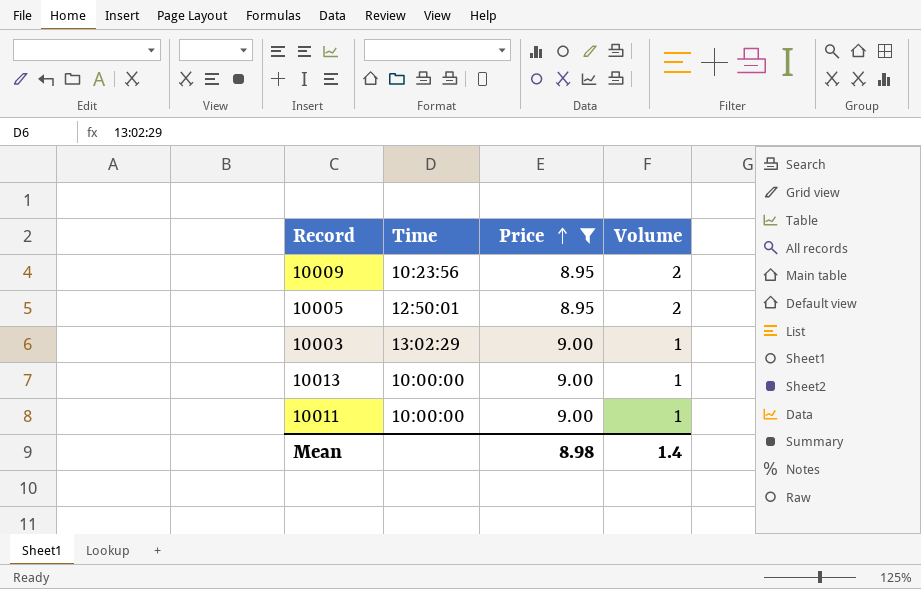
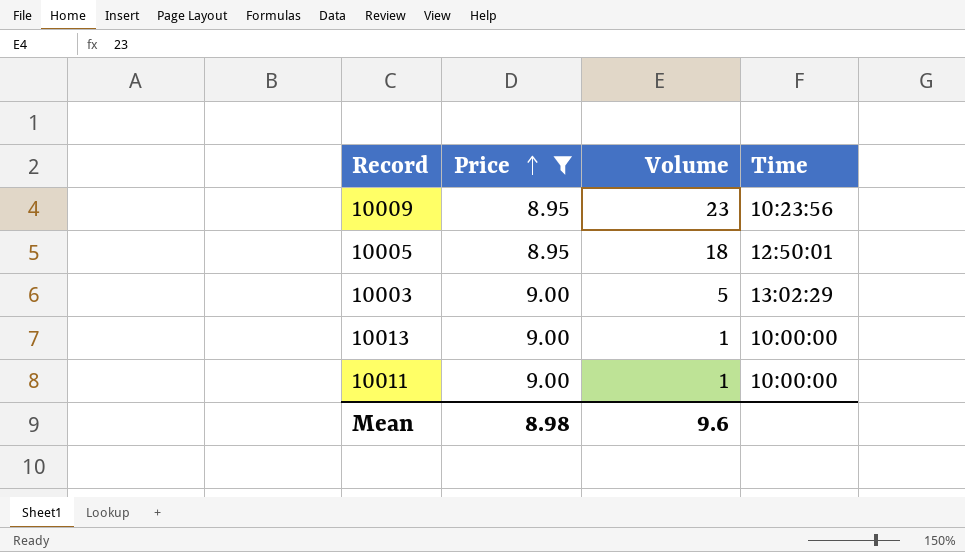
column Time | position: 2 -> 4
10009 | Volume: 2 -> 23
10005 | Volume: 2 -> 18
10003 | Volume: 1 -> 5
Mean | Volume: 1.4 -> 9.6

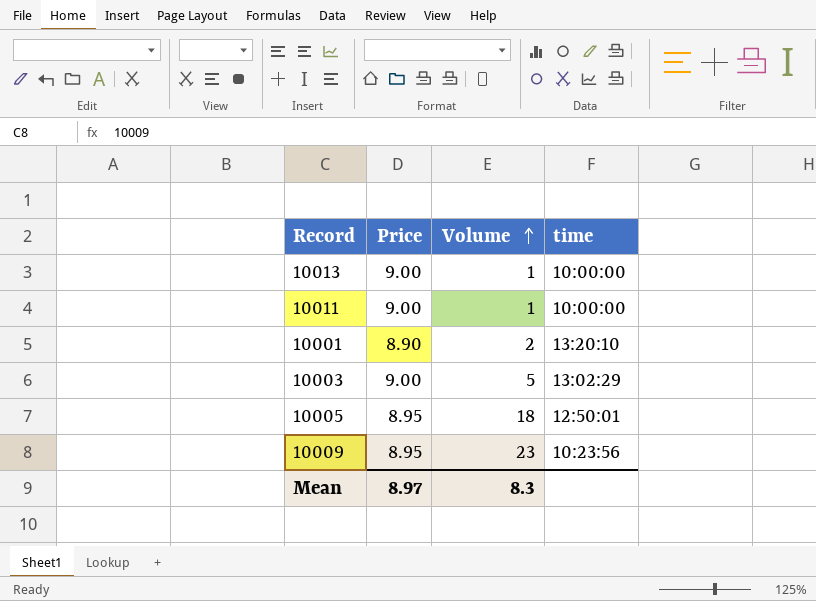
filter: Price != 8.90 -> none
row order: Price ascending -> Volume ascending
column name: Time -> time
Mean | Price: 8.98 -> 8.97
Mean | Volume: 9.6 -> 8.3

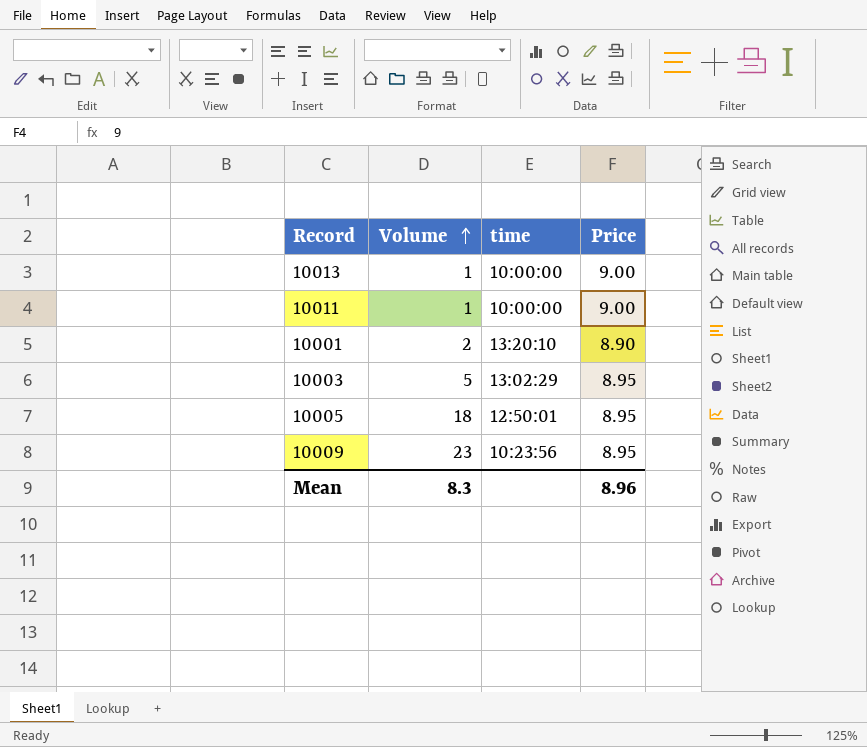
column Price | position: 2 -> 4
10003 | Price: 9.00 -> 8.95
Mean | Price: 8.97 -> 8.96

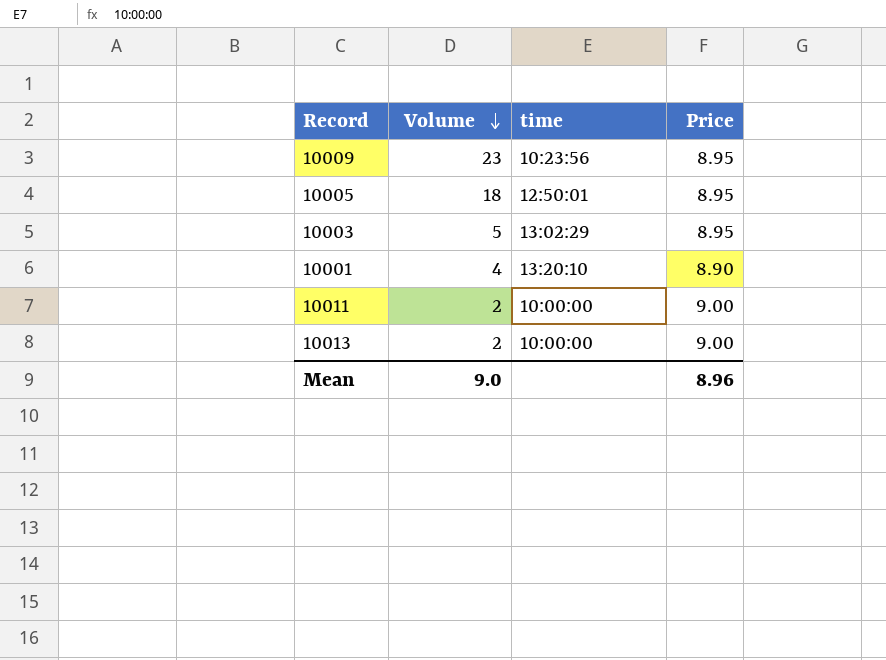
row order: Volume ascending -> Volume descending
10001 | Volume: 2 -> 4
10011 | Volume: 1 -> 2
10013 | Volume: 1 -> 2
Mean | Volume: 8.3 -> 9.0

